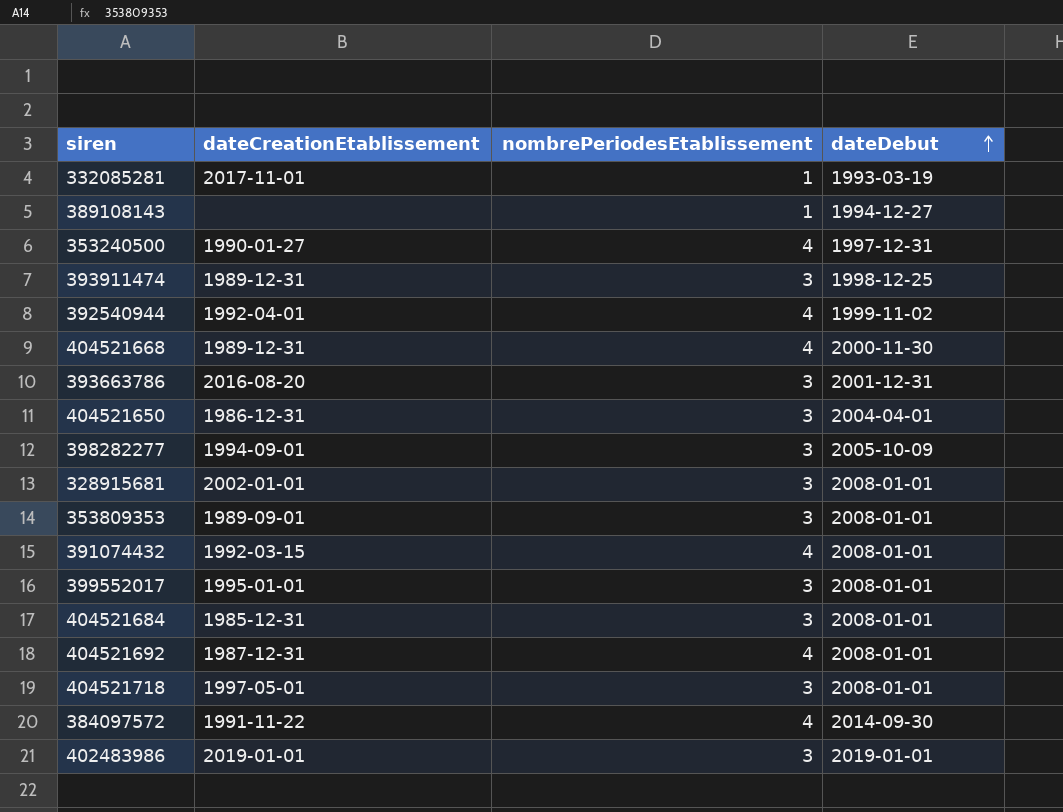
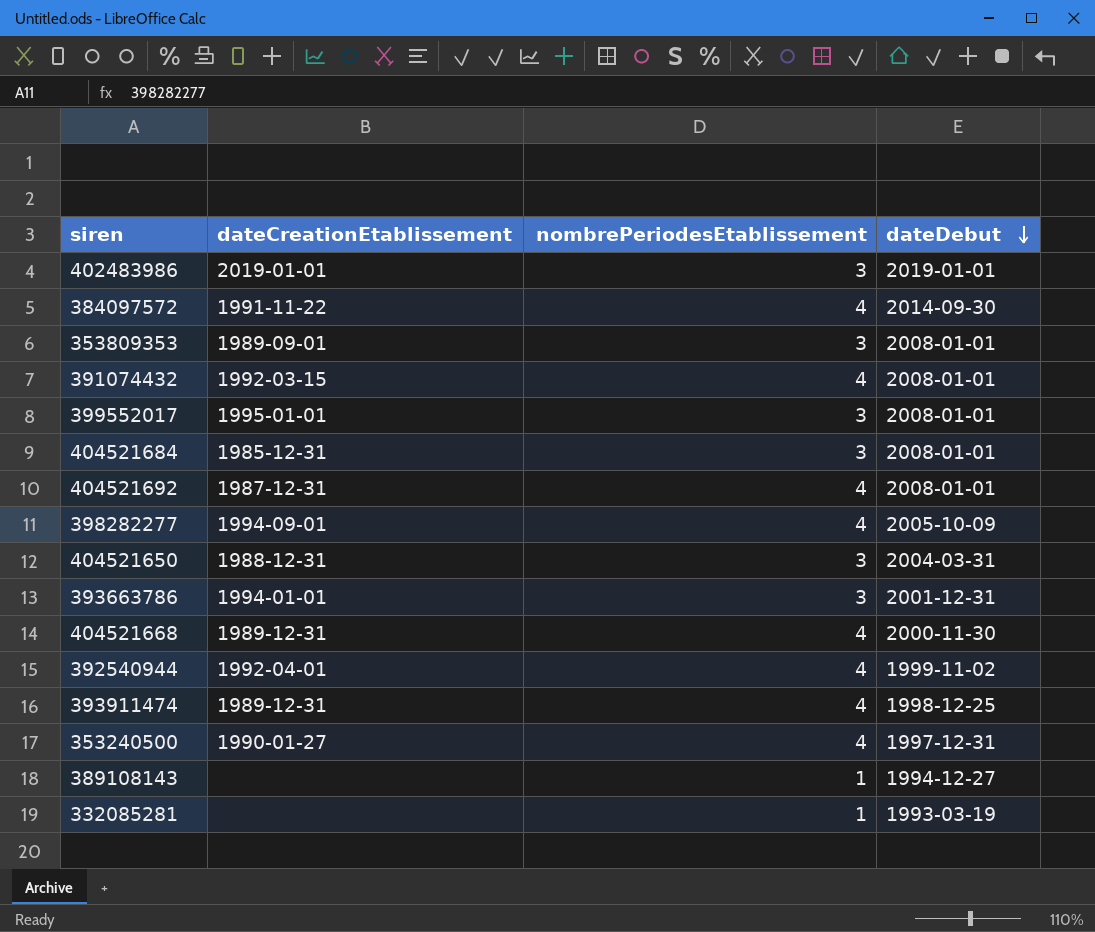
row order: dateDebut ascending -> dateDebut descending
row 328915681: 2002-01-01 | 3 | 2008-01-01 -> none
row 404521718: 1997-05-01 | 3 | 2008-01-01 -> none
398282277 | nombrePeriodesEtablissement: 3 -> 4
404521650 | dateCreationEtablissement: 1986-12-31 -> 1988-12-31
404521650 | dateDebut: 2004-04-01 -> 2004-03-31
393663786 | dateCreationEtablissement: 2016-08-20 -> 1994-01-01
393911474 | nombrePeriodesEtablissement: 3 -> 4
332085281 | dateCreationEtablissement: 2017-11-01 -> none

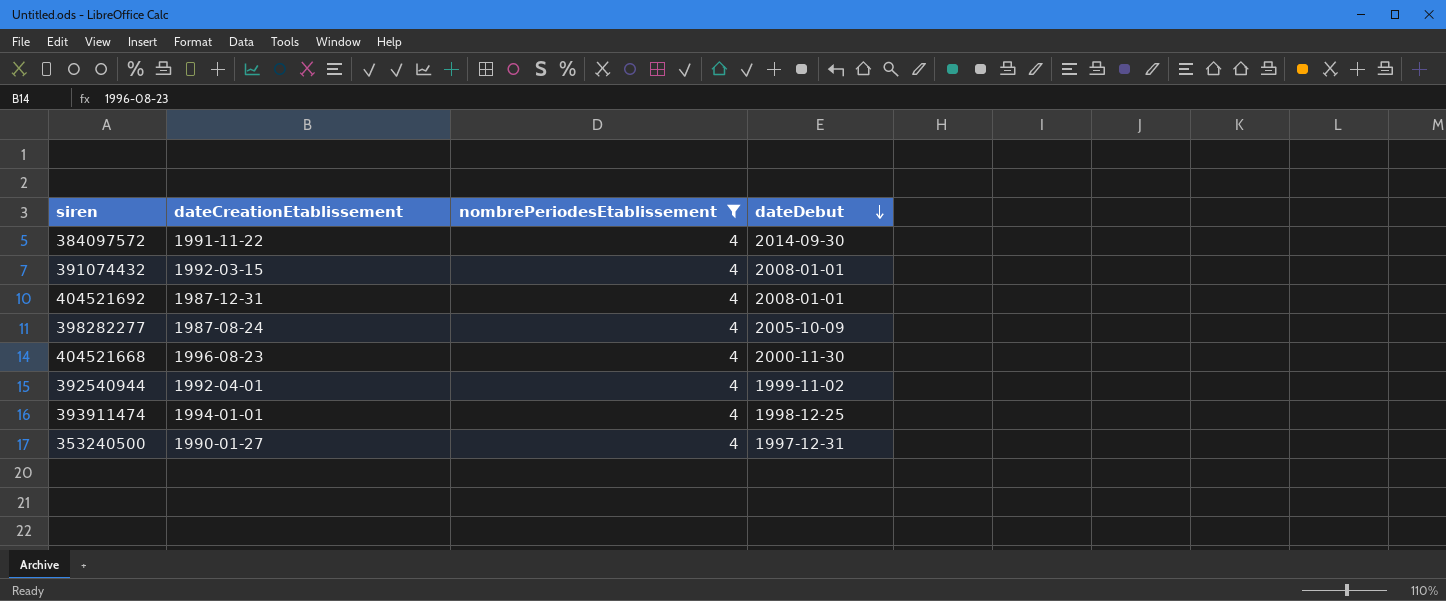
filter: none -> nombrePeriodesEtablissement = 4
398282277 | dateCreationEtablissement: 1994-09-01 -> 1987-08-24
404521668 | dateCreationEtablissement: 1989-12-31 -> 1996-08-23
393911474 | dateCreationEtablissement: 1989-12-31 -> 1994-01-01

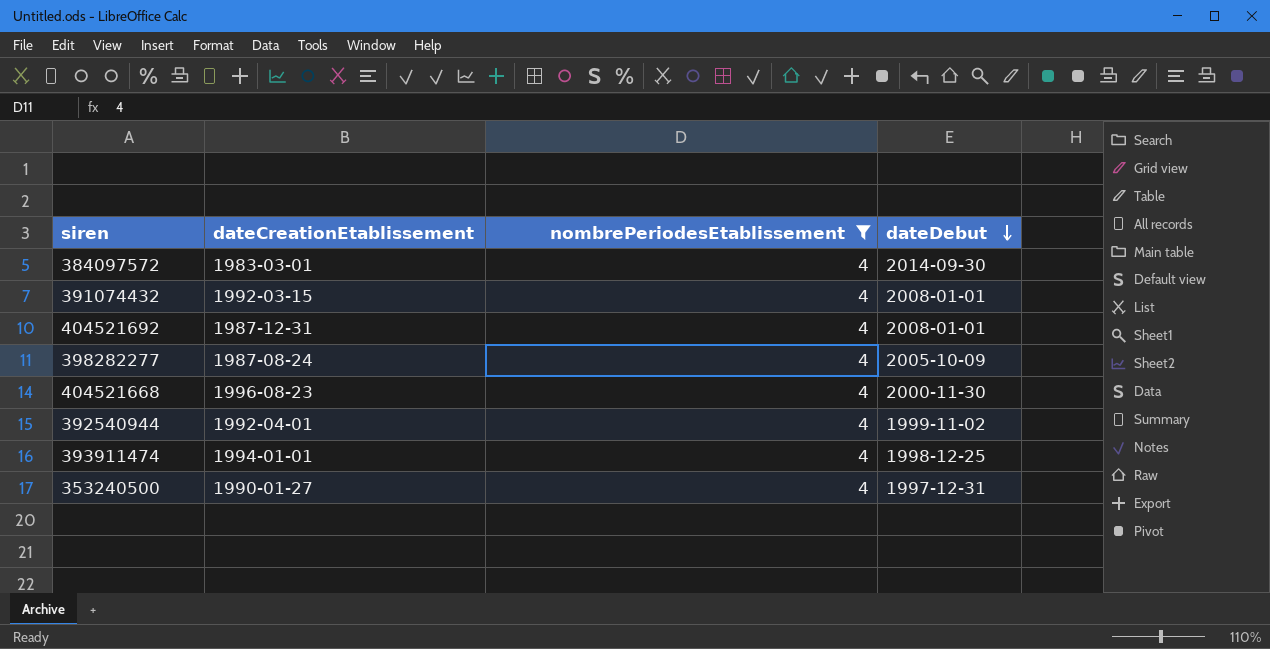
384097572 | dateCreationEtablissement: 1991-11-22 -> 1983-03-01

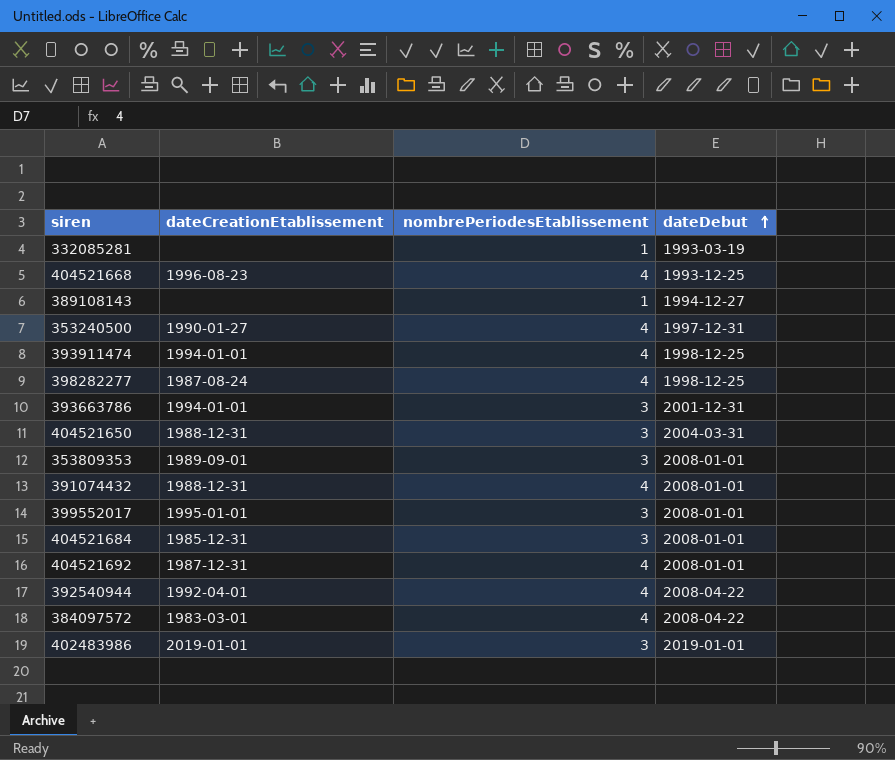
filter: nombrePeriodesEtablissement = 4 -> none
row order: dateDebut descending -> dateDebut ascending
404521668 | dateDebut: 2000-11-30 -> 1993-12-25
398282277 | dateDebut: 2005-10-09 -> 1998-12-25
391074432 | dateCreationEtablissement: 1992-03-15 -> 1988-12-31
392540944 | dateDebut: 1999-11-02 -> 2008-04-22
384097572 | dateDebut: 2014-09-30 -> 2008-04-22

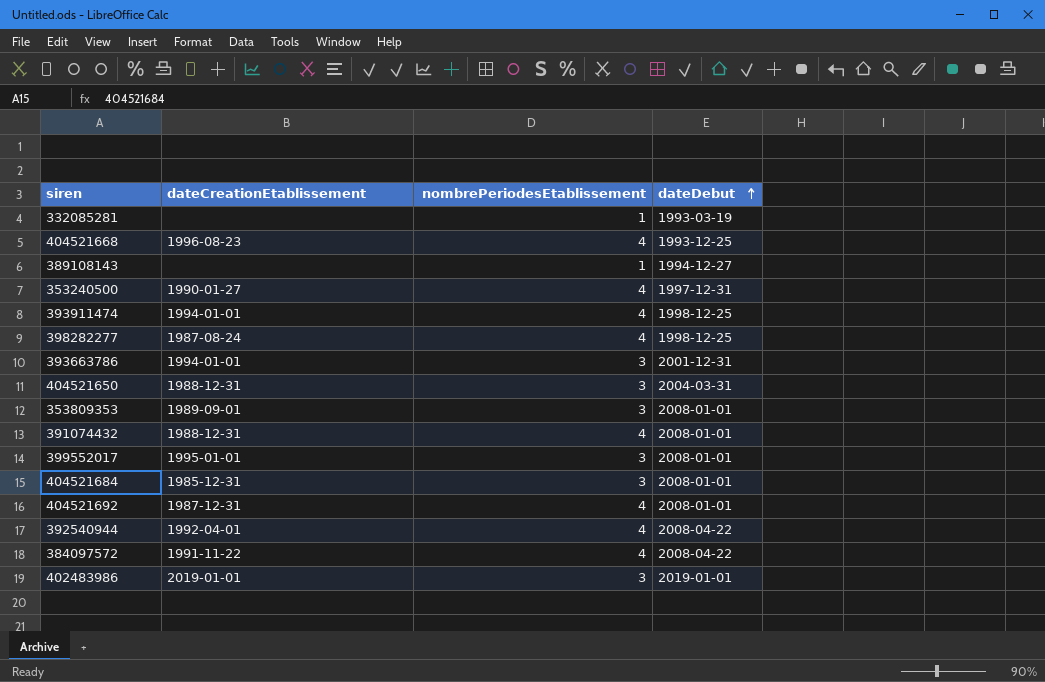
384097572 | dateCreationEtablissement: 1983-03-01 -> 1991-11-22

